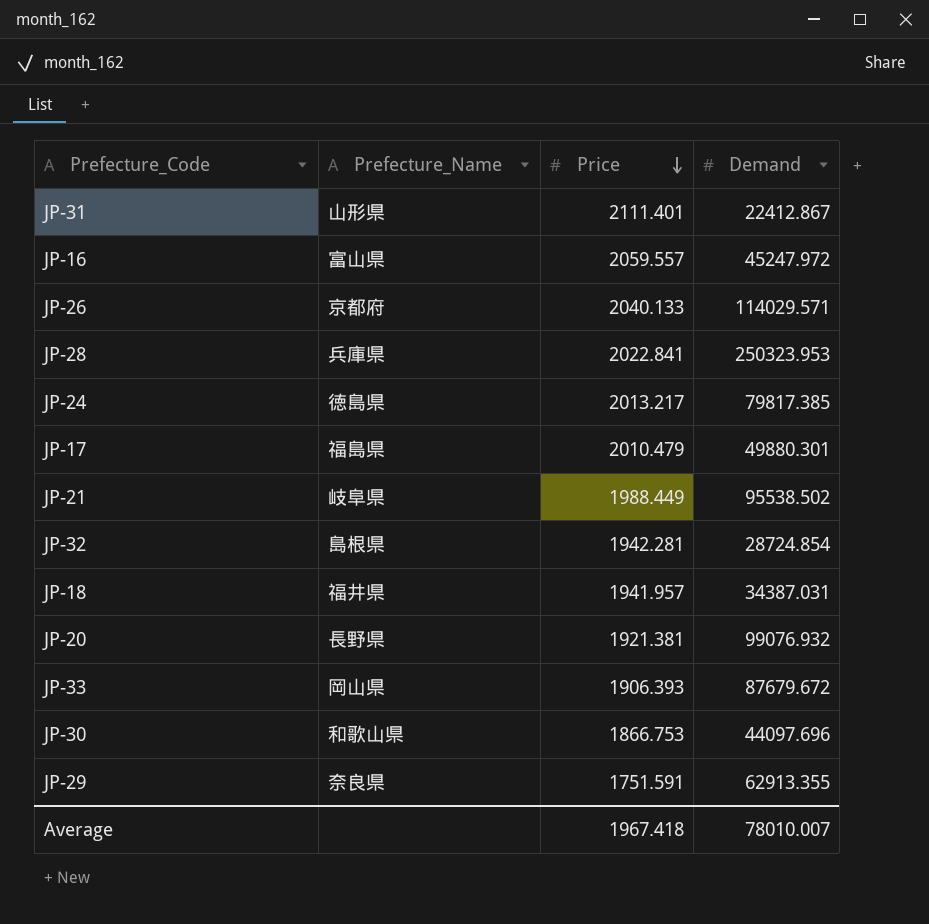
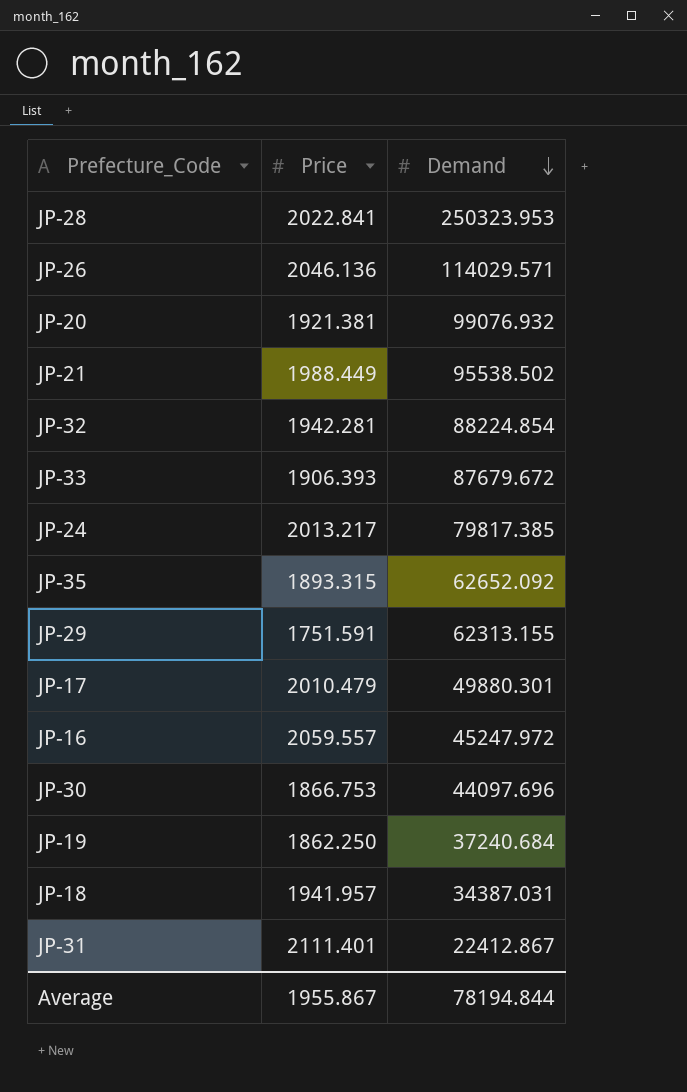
row order: Price descending -> Demand descending
column Prefecture_Name | position: 2 -> none
JP-26 | Price: 2040.133 -> 2046.136
JP-32 | Demand: 28724.854 -> 88224.854
row JP-35: none -> 1893.315 | 62652.092
JP-29 | Demand: 62913.355 -> 62313.155
row JP-19: none -> 1862.250 | 37240.684
Average | Price: 1967.418 -> 1955.867
Average | Demand: 78010.007 -> 78194.844

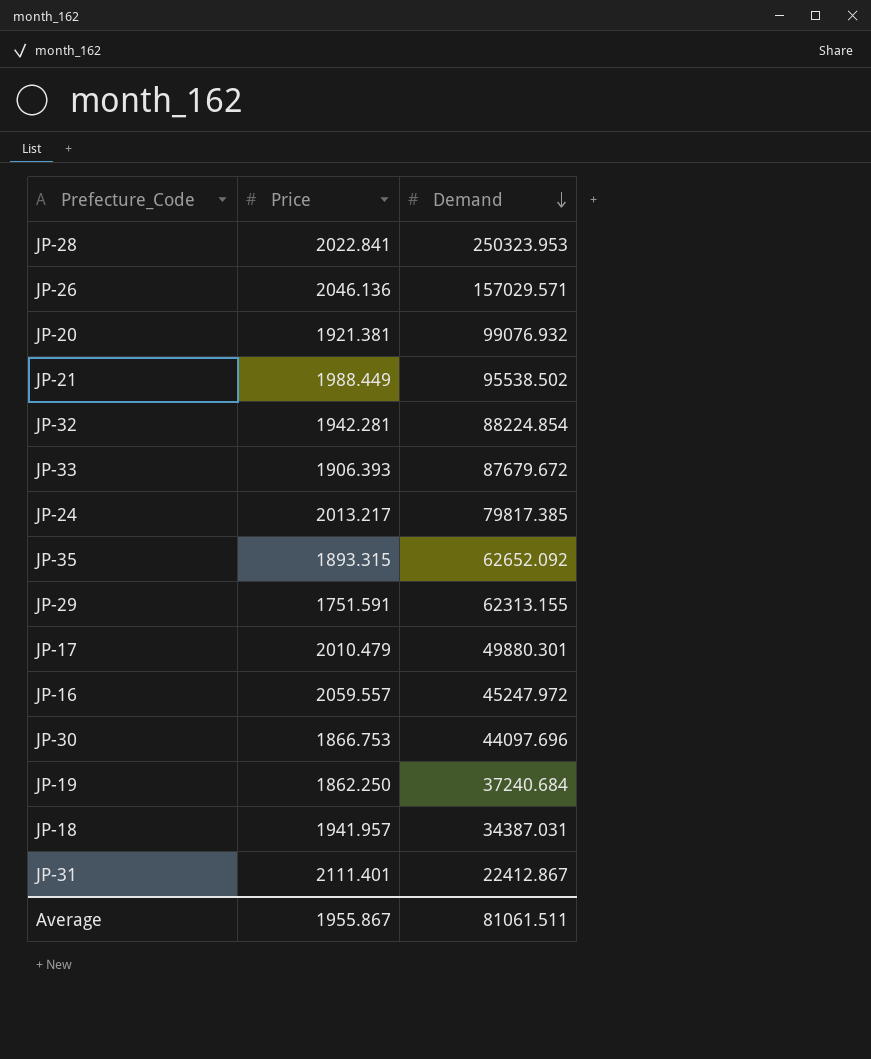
JP-26 | Demand: 114029.571 -> 157029.571
Average | Demand: 78194.844 -> 81061.511

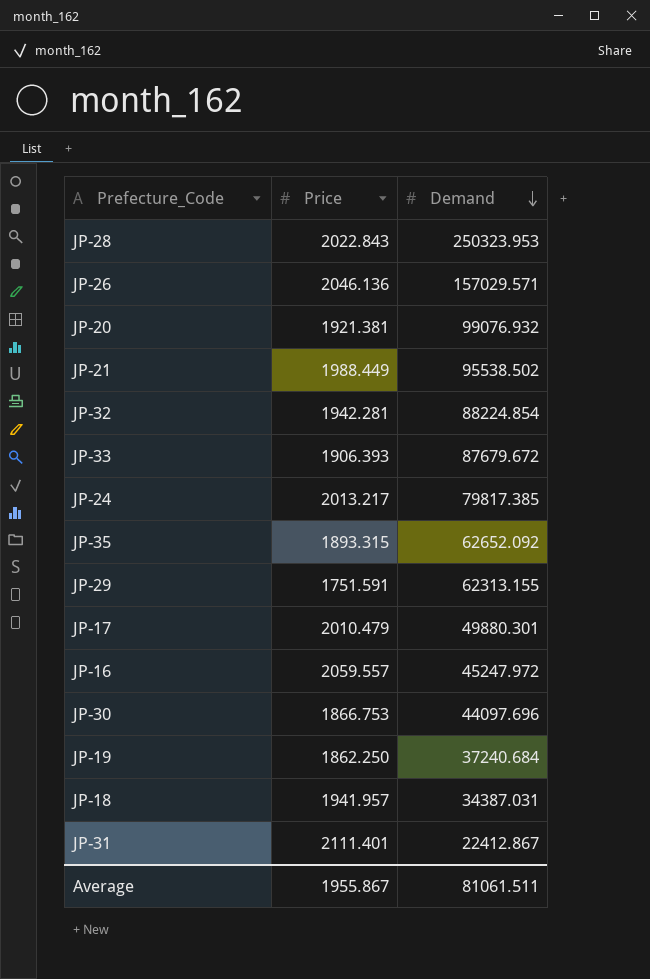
JP-28 | Price: 2022.841 -> 2022.843

